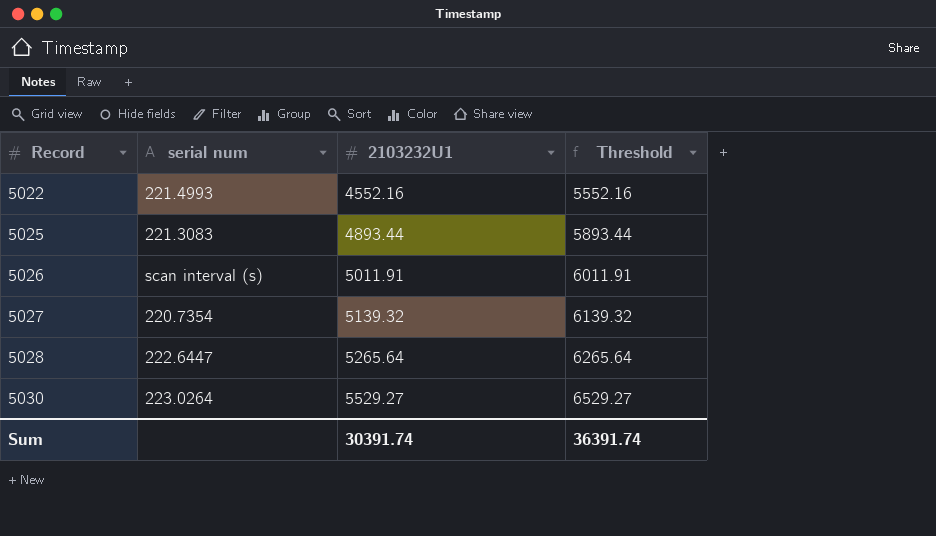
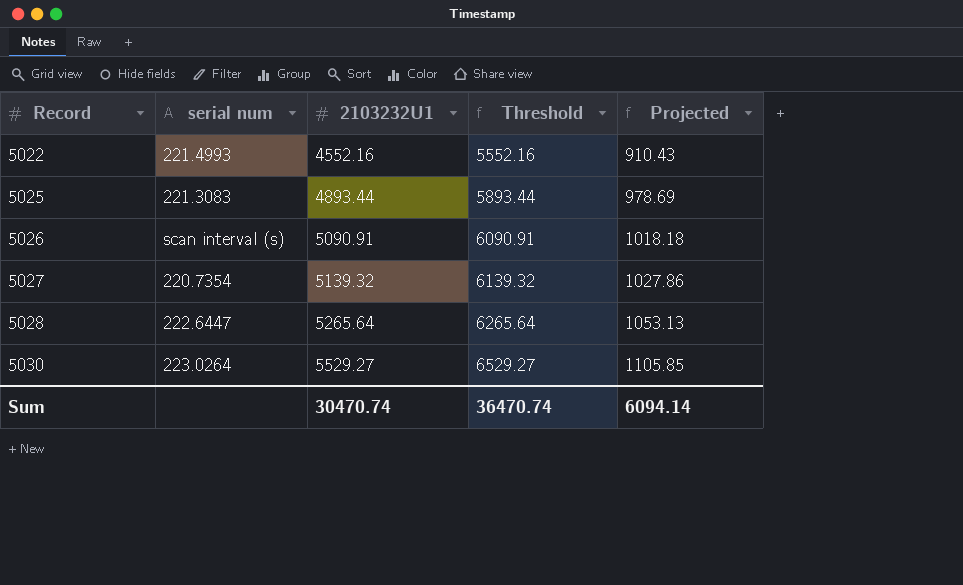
column Projected | formula: none -> [2103232U1] * 0.2
5026 | 2103232U1: 5011.91 -> 5090.91
5026 | Threshold: 6011.91 -> 6090.91
Sum | 2103232U1: 30391.74 -> 30470.74
Sum | Threshold: 36391.74 -> 36470.74

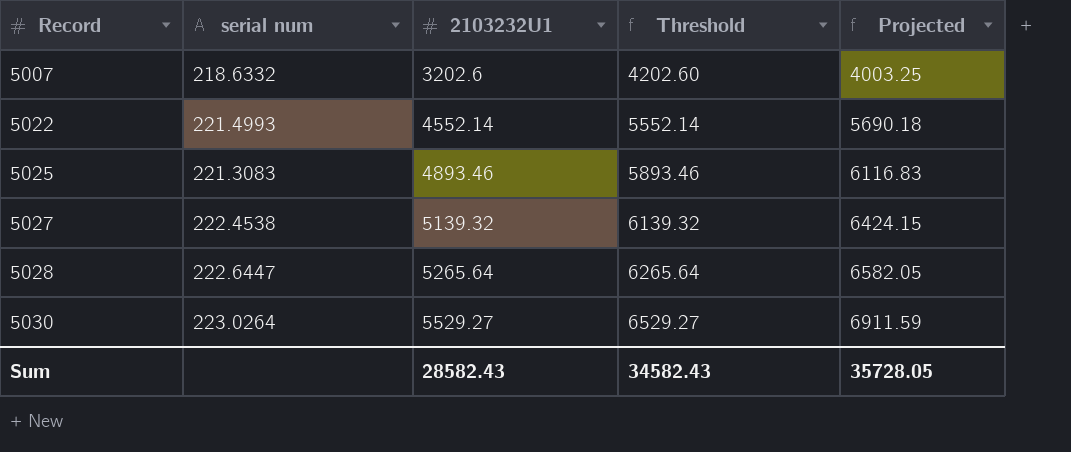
column Projected | formula: [2103232U1] * 0.2 -> [2103232U1] * 1.25
row 5026: scan interval (s) | 5090.91 | 6090.91 | 1018.18 -> none
row 5007: none -> 218.6332 | 3202.6 | 4202.60 | 4003.25
5022 | 2103232U1: 4552.16 -> 4552.14
5022 | Threshold: 5552.16 -> 5552.14
5025 | 2103232U1: 4893.44 -> 4893.46
5025 | Threshold: 5893.44 -> 5893.46
5027 | serial num: 220.7354 -> 222.4538
Sum | 2103232U1: 30470.74 -> 28582.43
Sum | Threshold: 36470.74 -> 34582.43
Sum | Projected: 6094.14 -> 35728.05

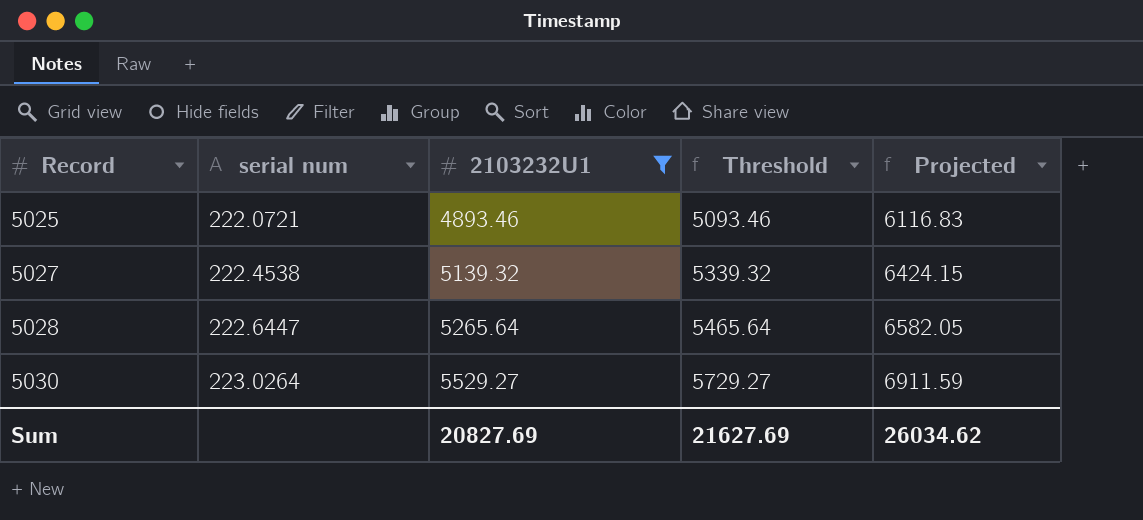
filter: none -> 2103232U1 >= 4893.46
column Threshold | formula: [2103232U1] + 1000 -> [2103232U1] + 200
5025 | serial num: 221.3083 -> 222.0721
Sum | 2103232U1: 28582.43 -> 20827.69
Sum | Threshold: 34582.43 -> 21627.69
Sum | Projected: 35728.05 -> 26034.62

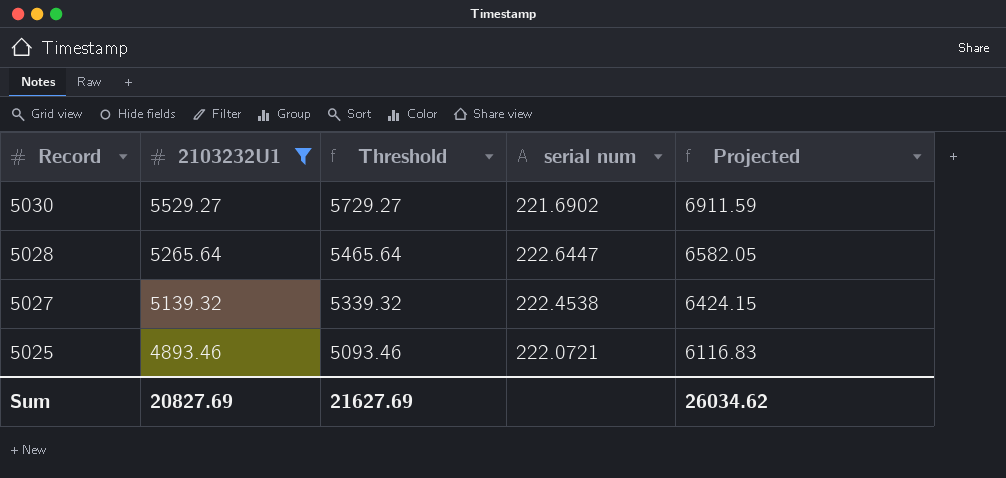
row order: Record ascending -> Record descending
column serial num | position: 2 -> 4
5030 | serial num: 223.0264 -> 221.6902

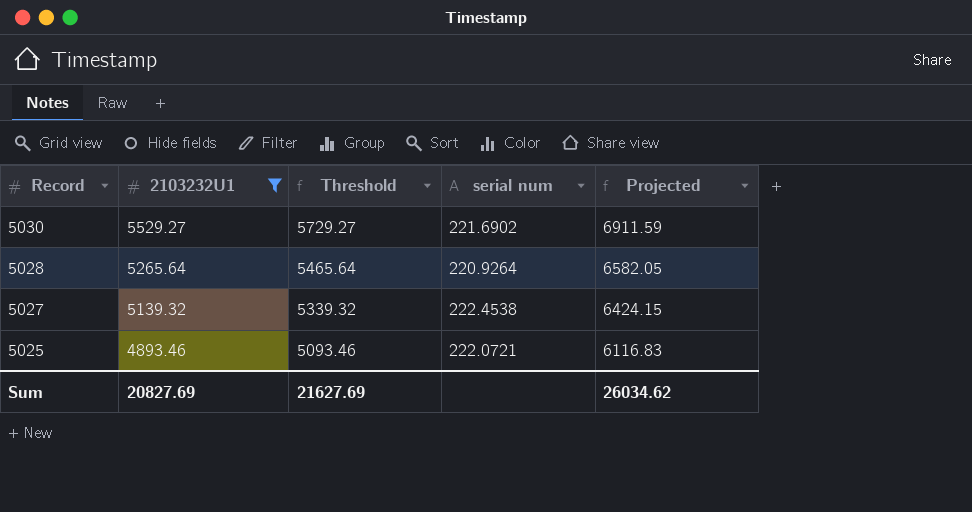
5028 | serial num: 222.6447 -> 220.9264

